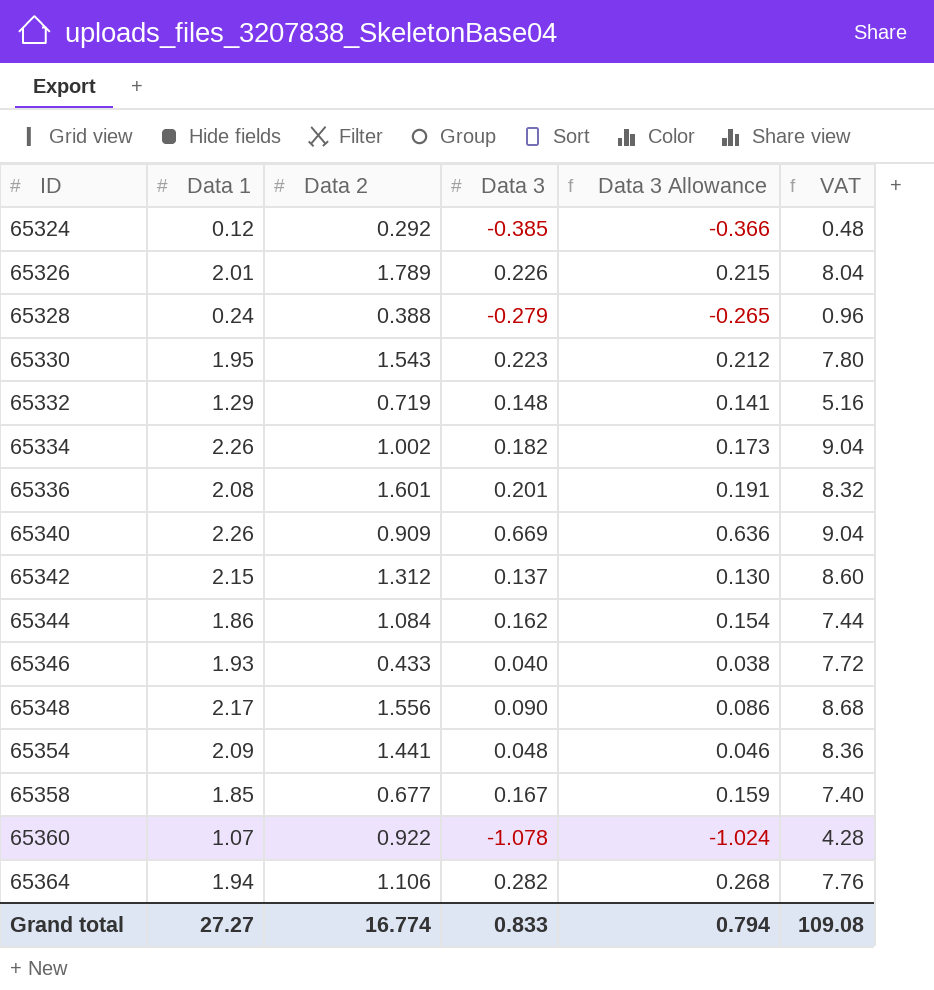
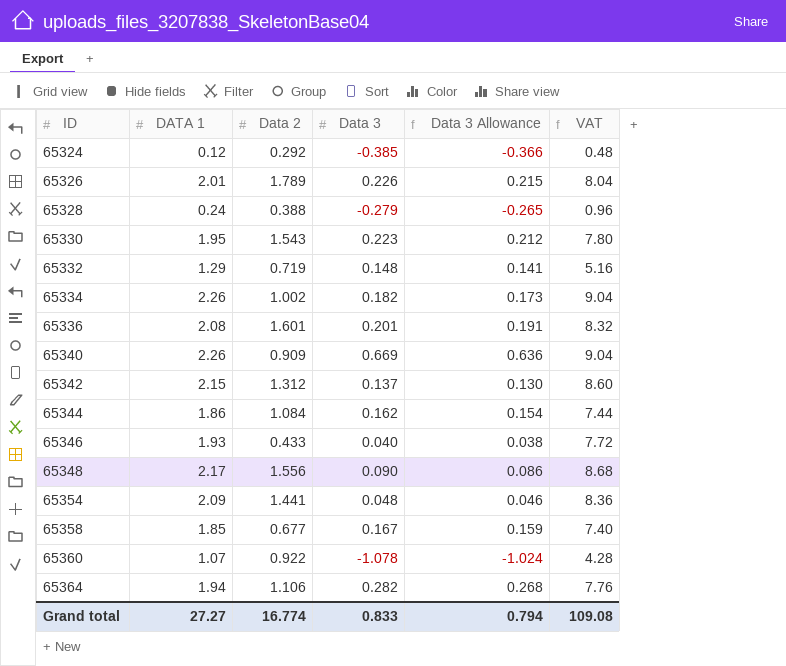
column name: Data 1 -> DATA 1

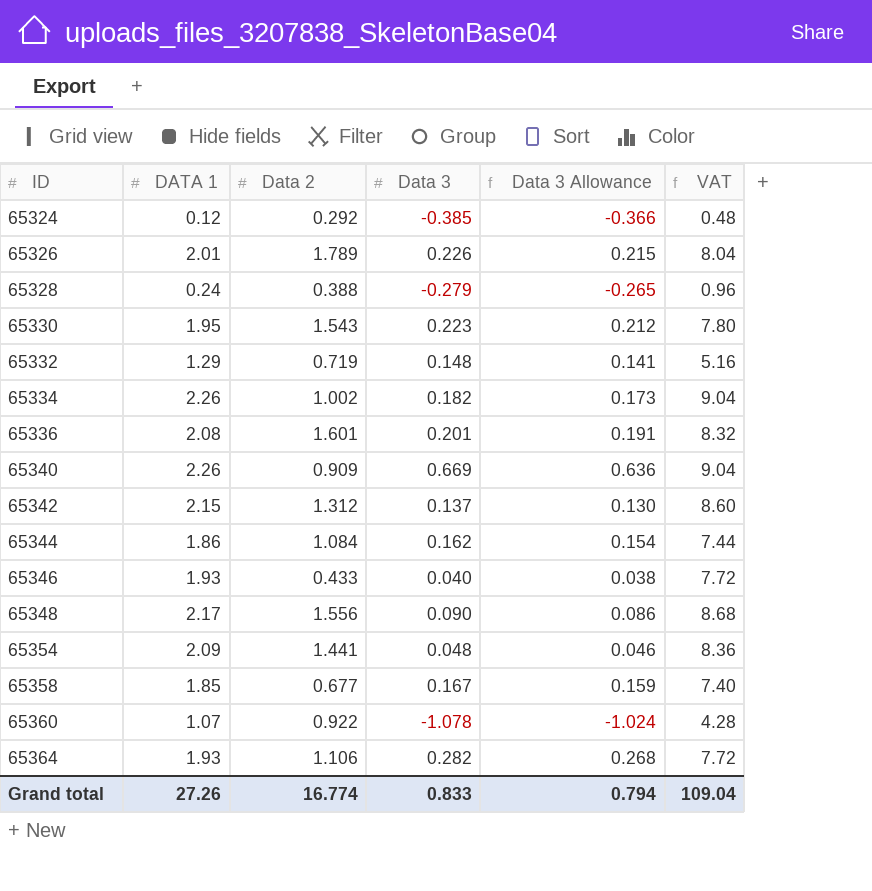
65364 | DATA 1: 1.94 -> 1.93
65364 | VAT: 7.76 -> 7.72
Grand total | DATA 1: 27.27 -> 27.26
Grand total | VAT: 109.08 -> 109.04

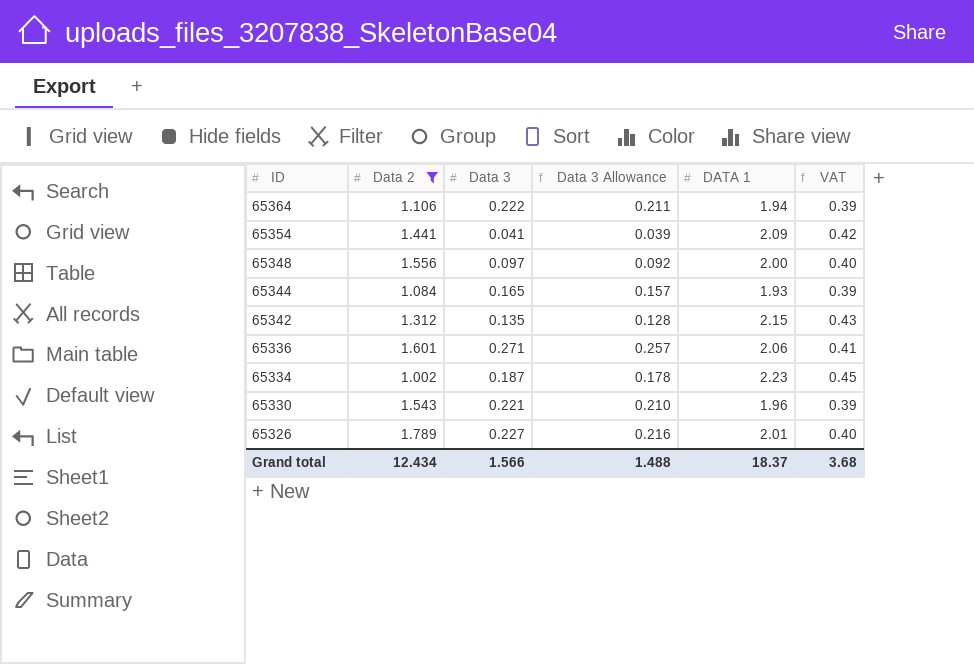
filter: none -> Data 2 >= 1.002
row order: ID ascending -> ID descending
column DATA 1 | position: 2 -> 5
column VAT | formula: [DATA 1] * 4 -> [DATA 1] * 0.2
65364 | Data 3: 0.282 -> 0.222
65364 | Data 3 Allowance: 0.268 -> 0.211
65364 | DATA 1: 1.93 -> 1.94
65354 | Data 3: 0.048 -> 0.041
65354 | Data 3 Allowance: 0.046 -> 0.039
65348 | Data 3: 0.090 -> 0.097
65348 | Data 3 Allowance: 0.086 -> 0.092
65348 | DATA 1: 2.17 -> 2.00
65344 | Data 3: 0.162 -> 0.165
65344 | Data 3 Allowance: 0.154 -> 0.157
65344 | DATA 1: 1.86 -> 1.93
65342 | Data 3: 0.137 -> 0.135
65342 | Data 3 Allowance: 0.130 -> 0.128
65336 | Data 3: 0.201 -> 0.271
65336 | Data 3 Allowance: 0.191 -> 0.257
65336 | DATA 1: 2.08 -> 2.06
65334 | Data 3: 0.182 -> 0.187
65334 | Data 3 Allowance: 0.173 -> 0.178
65334 | DATA 1: 2.26 -> 2.23
65330 | Data 3: 0.223 -> 0.221
65330 | Data 3 Allowance: 0.212 -> 0.210
65330 | DATA 1: 1.95 -> 1.96
65326 | Data 3: 0.226 -> 0.227
65326 | Data 3 Allowance: 0.215 -> 0.216
Grand total | Data 2: 16.774 -> 12.434
Grand total | Data 3: 0.833 -> 1.566
Grand total | Data 3 Allowance: 0.794 -> 1.488
Grand total | DATA 1: 27.26 -> 18.37
Grand total | VAT: 109.04 -> 3.68

